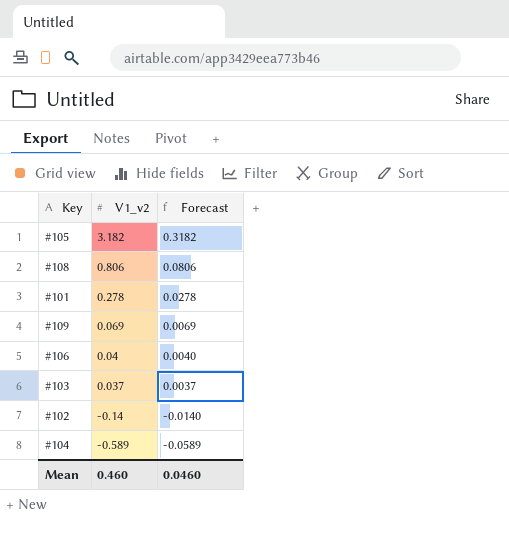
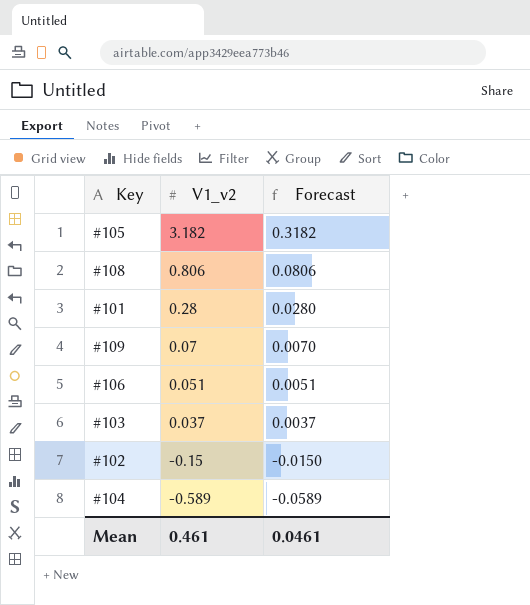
#101 | V1_v2: 0.278 -> 0.28
#101 | Forecast: 0.0278 -> 0.0280
#109 | V1_v2: 0.069 -> 0.07
#109 | Forecast: 0.0069 -> 0.0070
#106 | V1_v2: 0.04 -> 0.051
#106 | Forecast: 0.0040 -> 0.0051
#102 | V1_v2: -0.14 -> -0.15
#102 | Forecast: -0.0140 -> -0.0150
Mean | V1_v2: 0.460 -> 0.461
Mean | Forecast: 0.0460 -> 0.0461

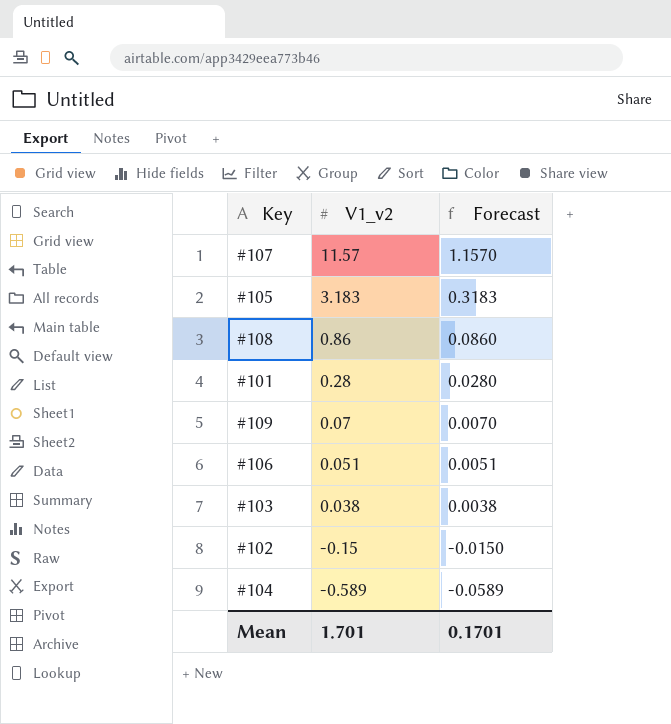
row #107: none -> 11.57 | 1.1570
#105 | V1_v2: 3.182 -> 3.183
#105 | Forecast: 0.3182 -> 0.3183
#108 | V1_v2: 0.806 -> 0.86
#108 | Forecast: 0.0806 -> 0.0860
#103 | V1_v2: 0.037 -> 0.038
#103 | Forecast: 0.0037 -> 0.0038
Mean | V1_v2: 0.461 -> 1.701
Mean | Forecast: 0.0461 -> 0.1701

